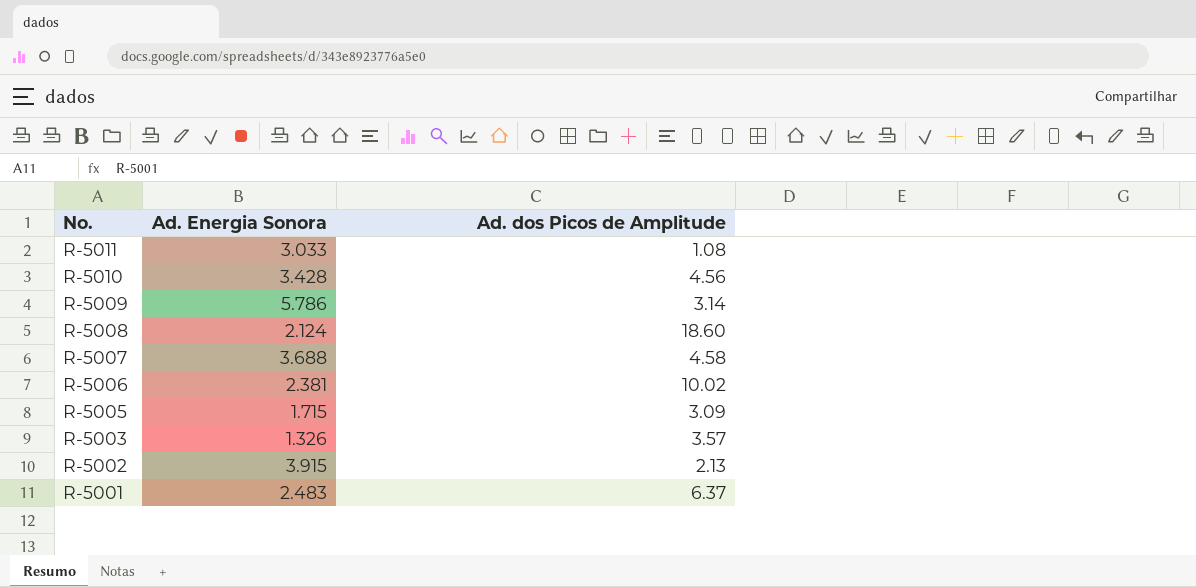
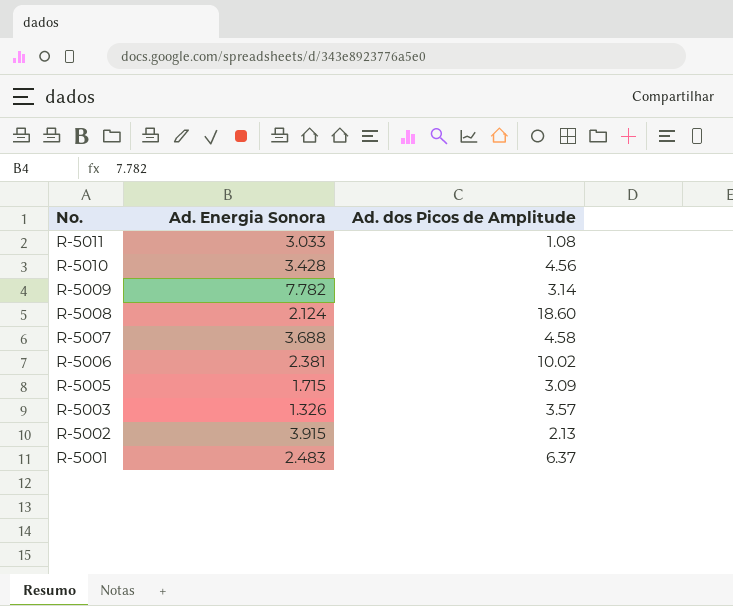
R-5009 | Ad. Energia Sonora: 5.786 -> 7.782

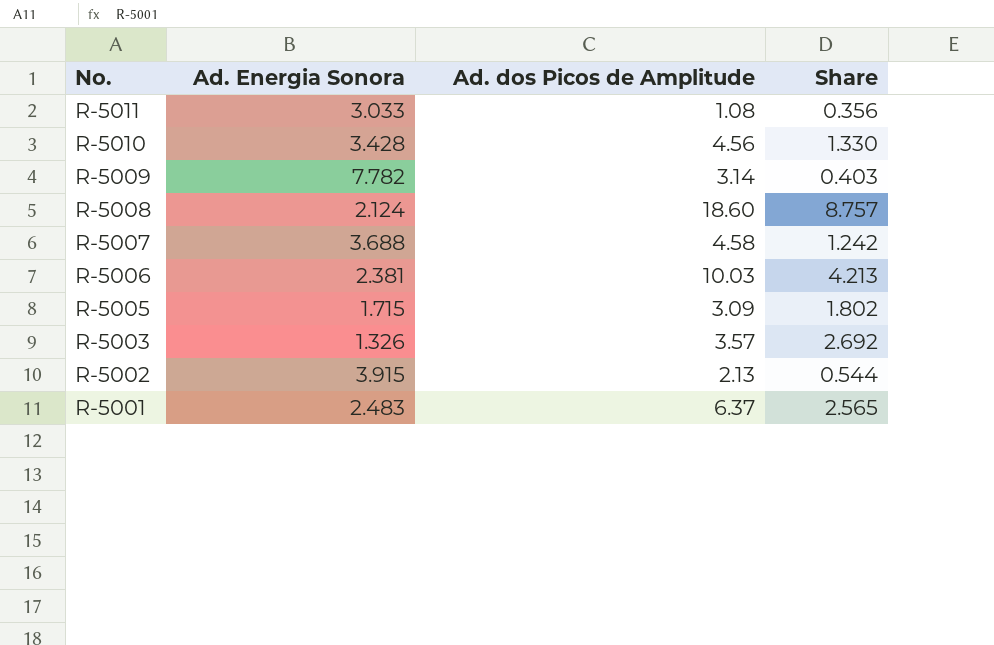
column Share | formula: none -> [Ad. dos Picos de Amplitude] / [Ad. Energia Sonora]
R-5006 | Ad. dos Picos de Amplitude: 10.02 -> 10.03

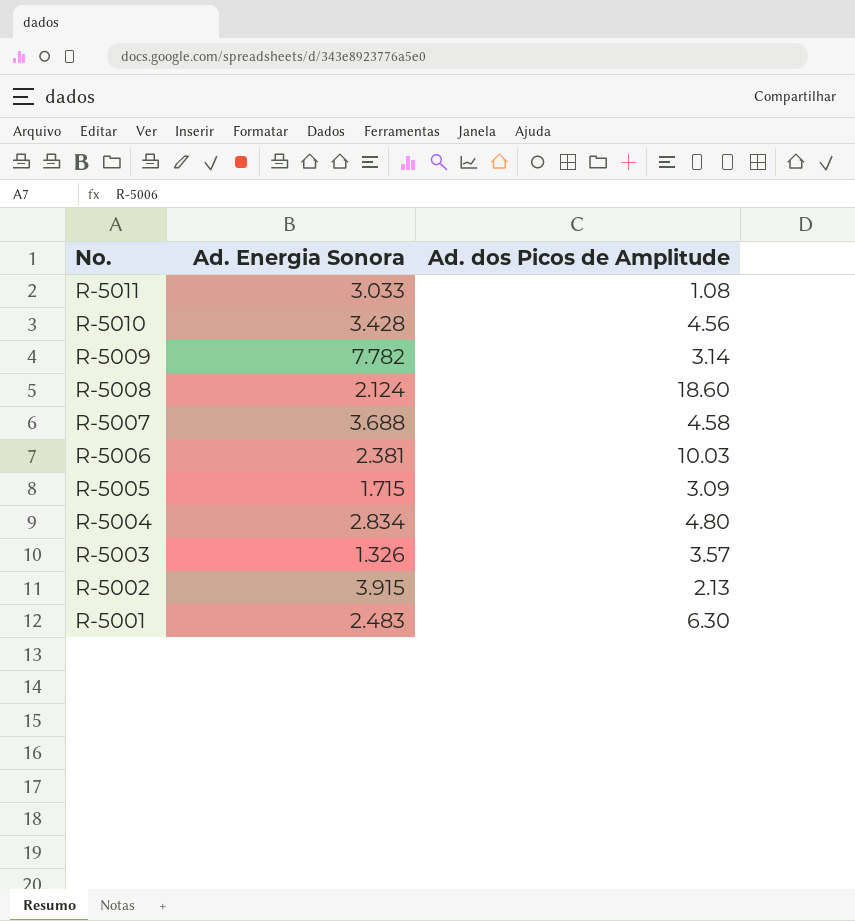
column Share | formula: [Ad. dos Picos de Amplitude] / [Ad. Energia Sonora] -> none
row R-5004: none -> 2.834 | 4.80
R-5001 | Ad. dos Picos de Amplitude: 6.37 -> 6.30

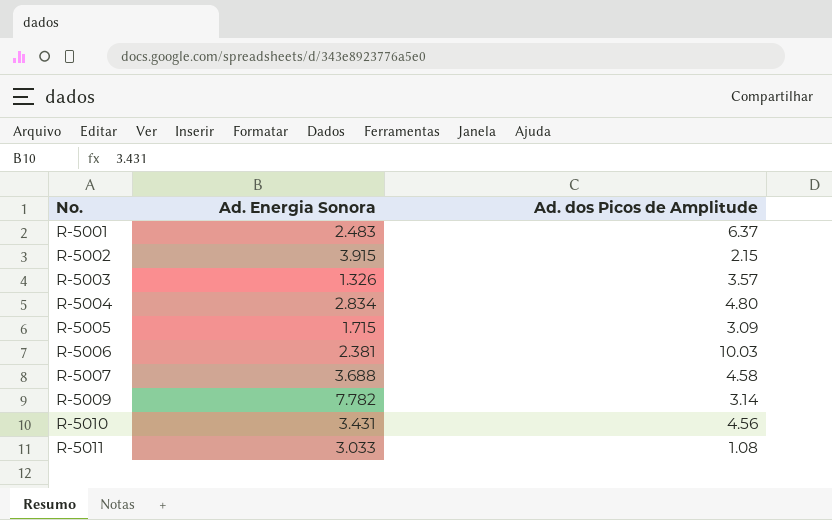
row order: No. descending -> No. ascending
row R-5008: 2.124 | 18.60 -> none
R-5001 | Ad. dos Picos de Amplitude: 6.30 -> 6.37
R-5002 | Ad. dos Picos de Amplitude: 2.13 -> 2.15
R-5010 | Ad. Energia Sonora: 3.428 -> 3.431

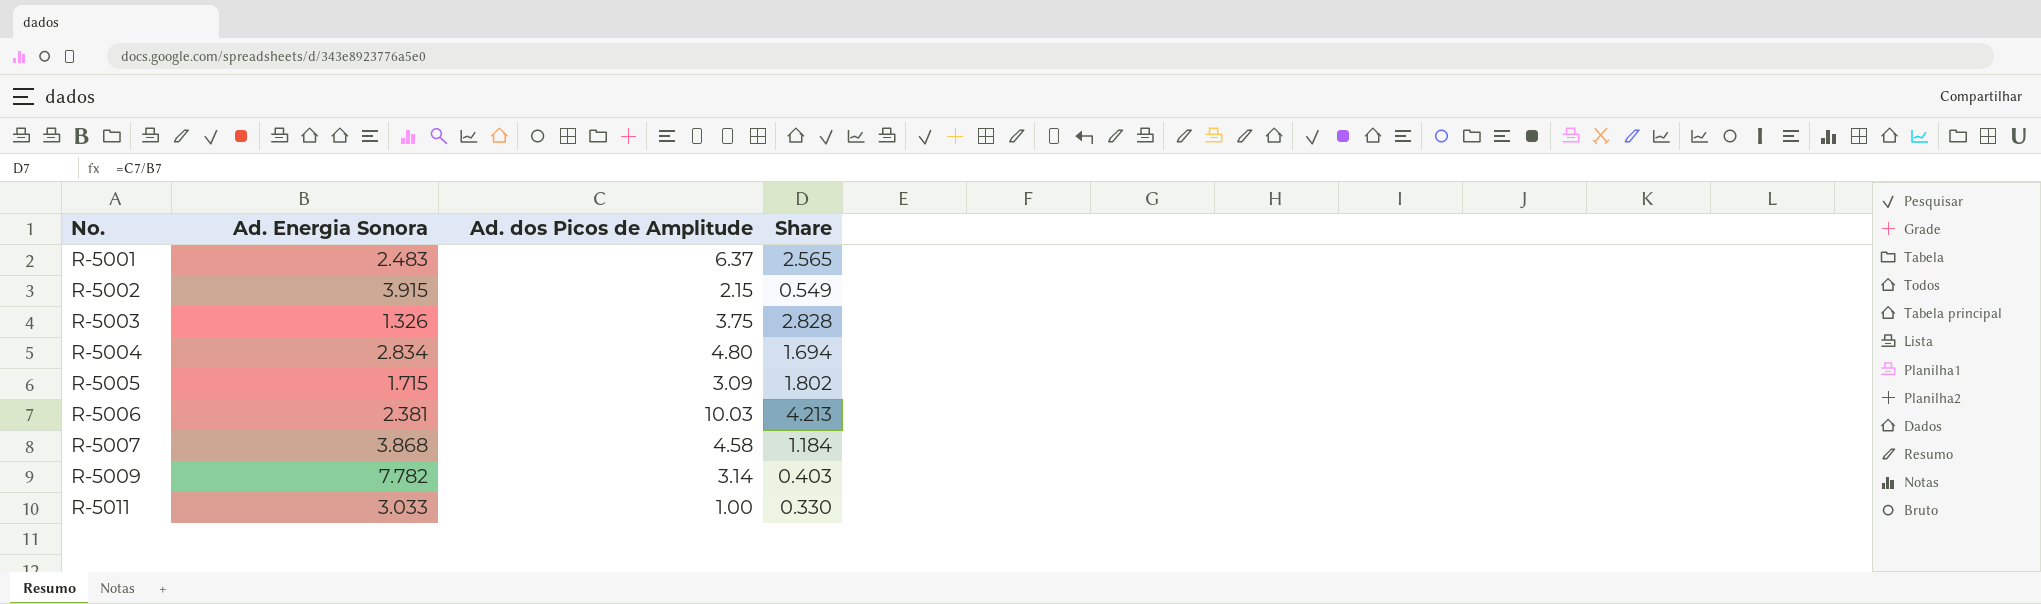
column Share | formula: none -> [Ad. dos Picos de Amplitude] / [Ad. Energia Sonora]
row R-5010: 3.431 | 4.56 -> none
R-5003 | Ad. dos Picos de Amplitude: 3.57 -> 3.75
R-5007 | Ad. Energia Sonora: 3.688 -> 3.868
R-5011 | Ad. dos Picos de Amplitude: 1.08 -> 1.00

